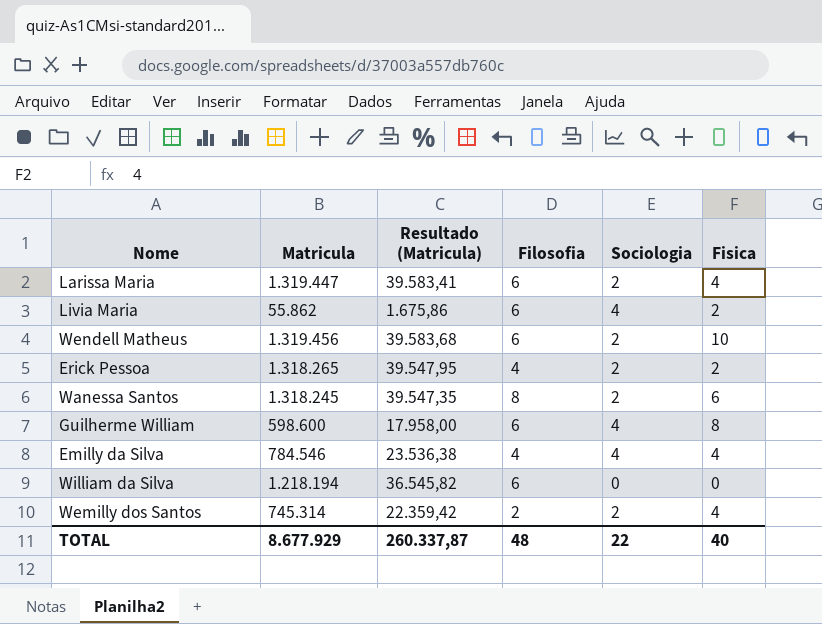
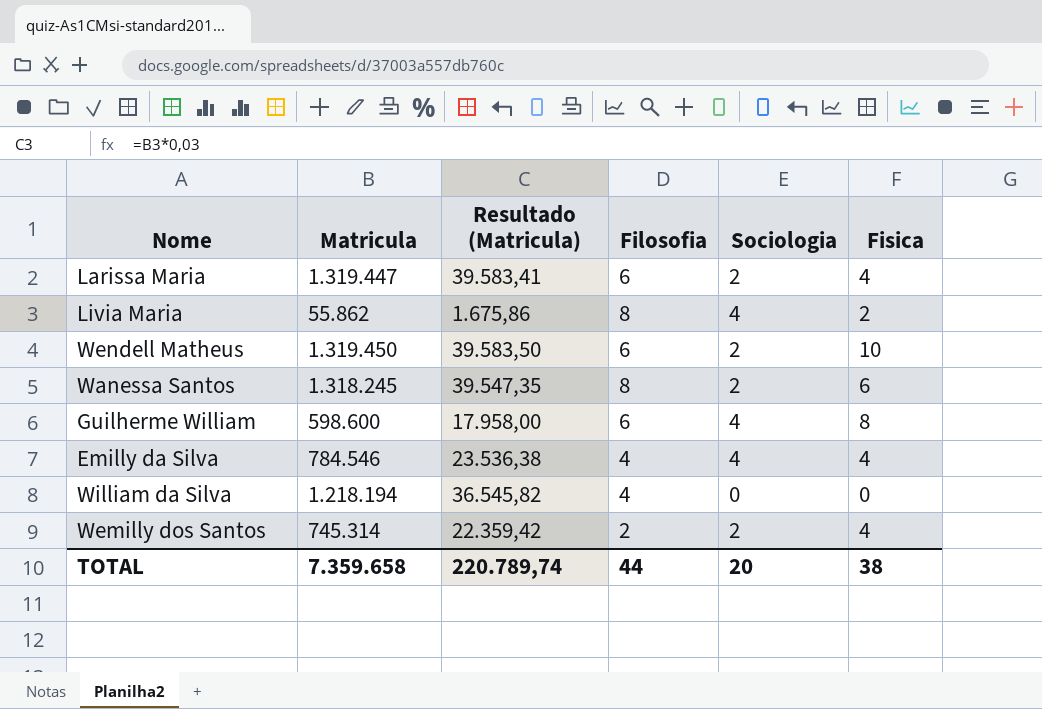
row Erick Pessoa: 1.318.265 | 39.547,95 | 4 | 2 | 2 -> none
Livia Maria | Filosofia: 6 -> 8
Wendell Matheus | Matricula: 1.319.456 -> 1.319.450
Wendell Matheus | Resultado (Matricula): 39.583,68 -> 39.583,50
William da Silva | Filosofia: 6 -> 4
TOTAL | Matricula: 8.677.929 -> 7.359.658
TOTAL | Resultado (Matricula): 260.337,87 -> 220.789,74
TOTAL | Filosofia: 48 -> 44
TOTAL | Sociologia: 22 -> 20
TOTAL | Fisica: 40 -> 38

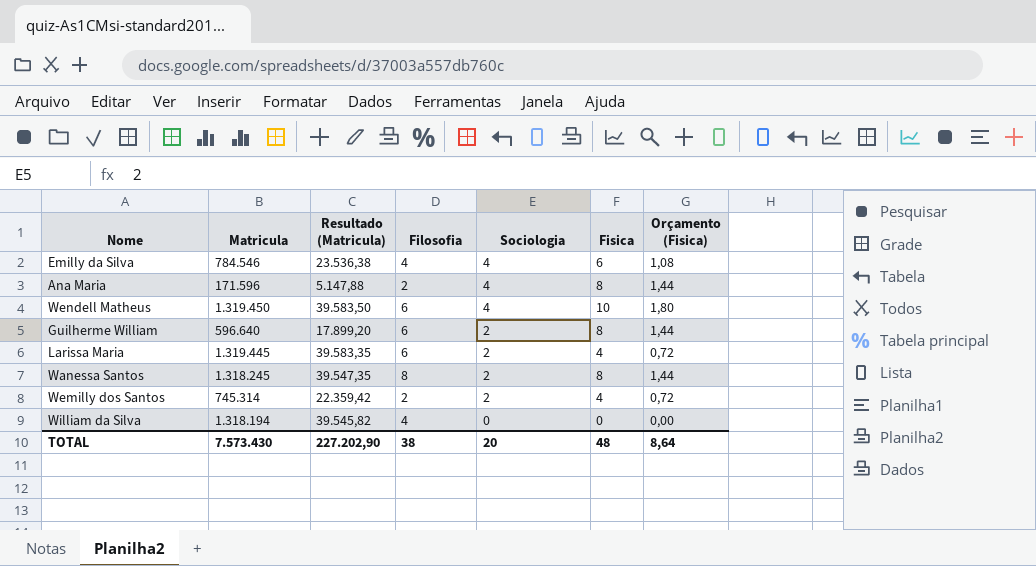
row order: none -> Sociologia descending
column Orçamento (Fisica) | formula: none -> [Fisica] * 0,18
row Livia Maria: 55.862 | 1.675,86 | 8 | 4 | 2 -> none
Emilly da Silva | Fisica: 4 -> 6
row Ana Maria: none -> 171.596 | 5.147,88 | 2 | 4 | 8 | 1,44
Wendell Matheus | Sociologia: 2 -> 4
Guilherme William | Matricula: 598.600 -> 596.640
Guilherme William | Resultado (Matricula): 17.958,00 -> 17.899,20
Guilherme William | Sociologia: 4 -> 2
Larissa Maria | Matricula: 1.319.447 -> 1.319.445
Larissa Maria | Resultado (Matricula): 39.583,41 -> 39.583,35
Wanessa Santos | Fisica: 6 -> 8
William da Silva | Matricula: 1.218.194 -> 1.318.194
William da Silva | Resultado (Matricula): 36.545,82 -> 39.545,82
TOTAL | Matricula: 7.359.658 -> 7.573.430
TOTAL | Resultado (Matricula): 220.789,74 -> 227.202,90
TOTAL | Filosofia: 44 -> 38
TOTAL | Fisica: 38 -> 48

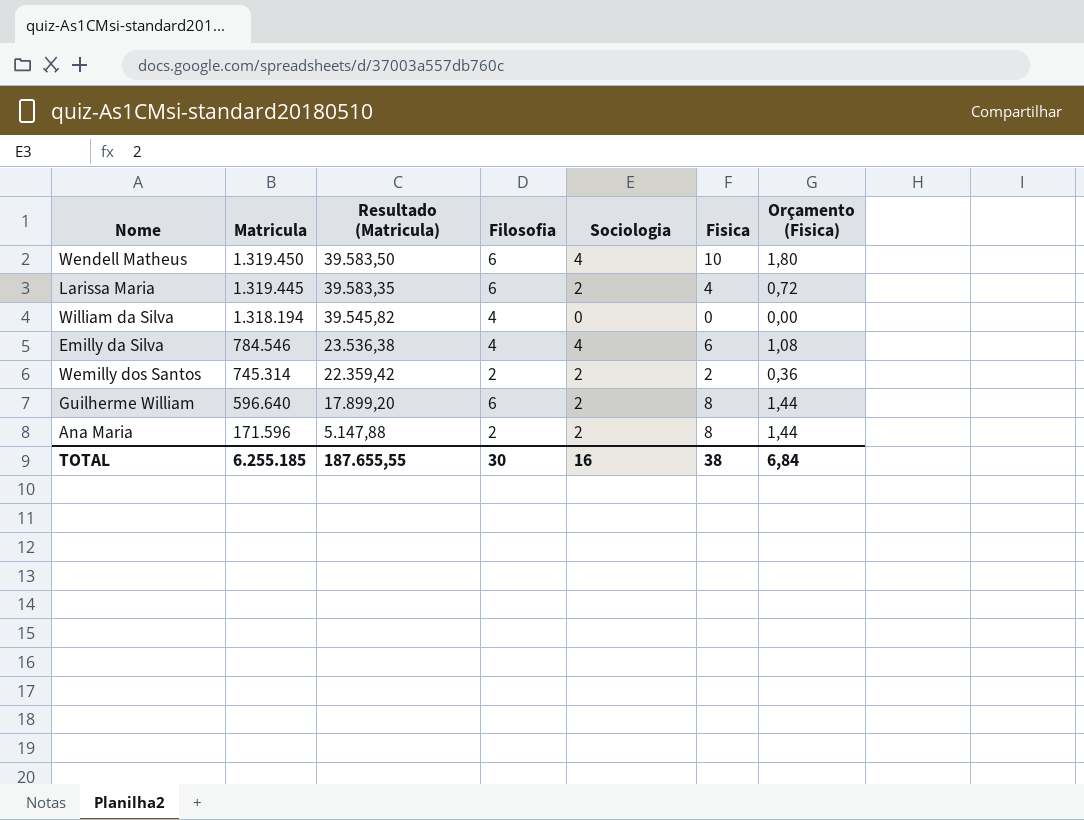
row order: Sociologia descending -> Matricula descending
row Wanessa Santos: 1.318.245 | 39.547,35 | 8 | 2 | 8 | 1,44 -> none
Wemilly dos Santos | Fisica: 4 -> 2
Wemilly dos Santos | Orçamento (Fisica): 0,72 -> 0,36
Ana Maria | Sociologia: 4 -> 2
TOTAL | Matricula: 7.573.430 -> 6.255.185
TOTAL | Resultado (Matricula): 227.202,90 -> 187.655,55
TOTAL | Filosofia: 38 -> 30
TOTAL | Sociologia: 20 -> 16
TOTAL | Fisica: 48 -> 38
TOTAL | Orçamento (Fisica): 8,64 -> 6,84

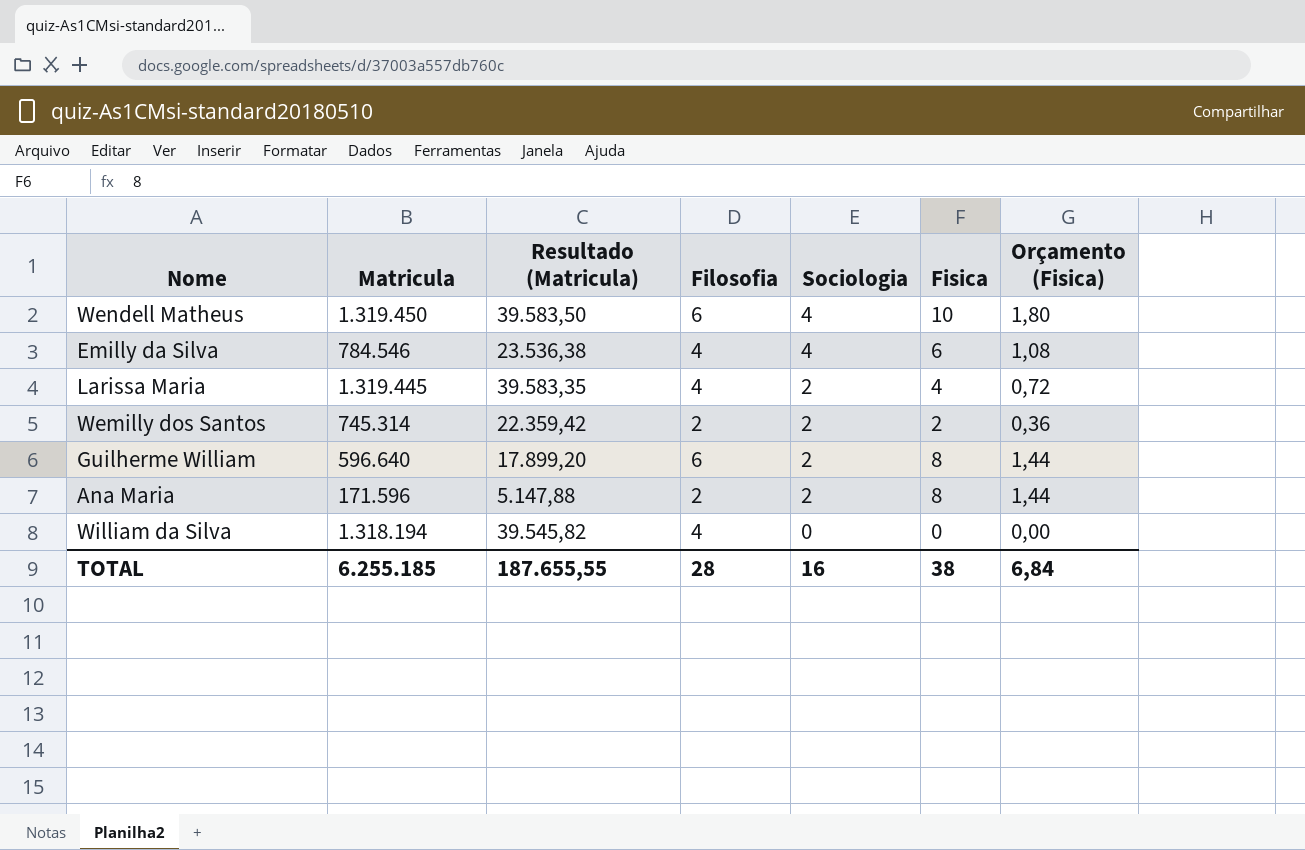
row order: Matricula descending -> Sociologia descending
Larissa Maria | Filosofia: 6 -> 4
TOTAL | Filosofia: 30 -> 28

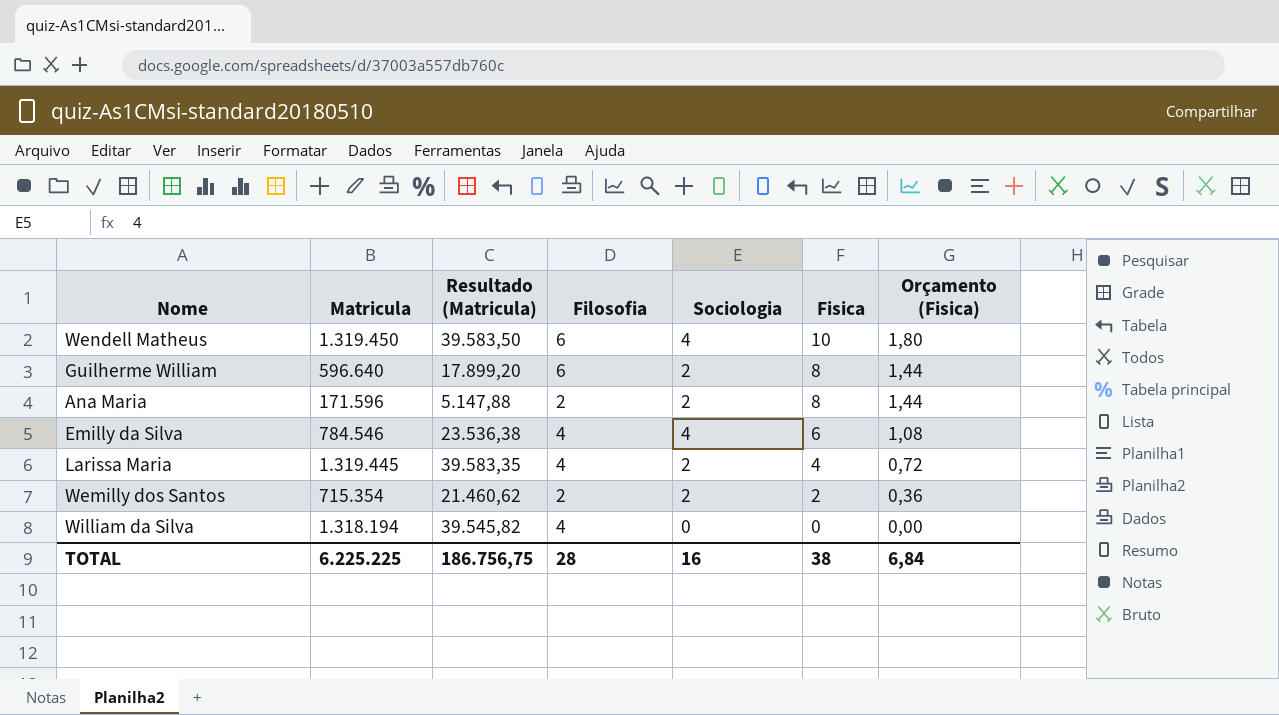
row order: Sociologia descending -> Fisica descending
Wemilly dos Santos | Matricula: 745.314 -> 715.354
Wemilly dos Santos | Resultado (Matricula): 22.359,42 -> 21.460,62
TOTAL | Matricula: 6.255.185 -> 6.225.225
TOTAL | Resultado (Matricula): 187.655,55 -> 186.756,75

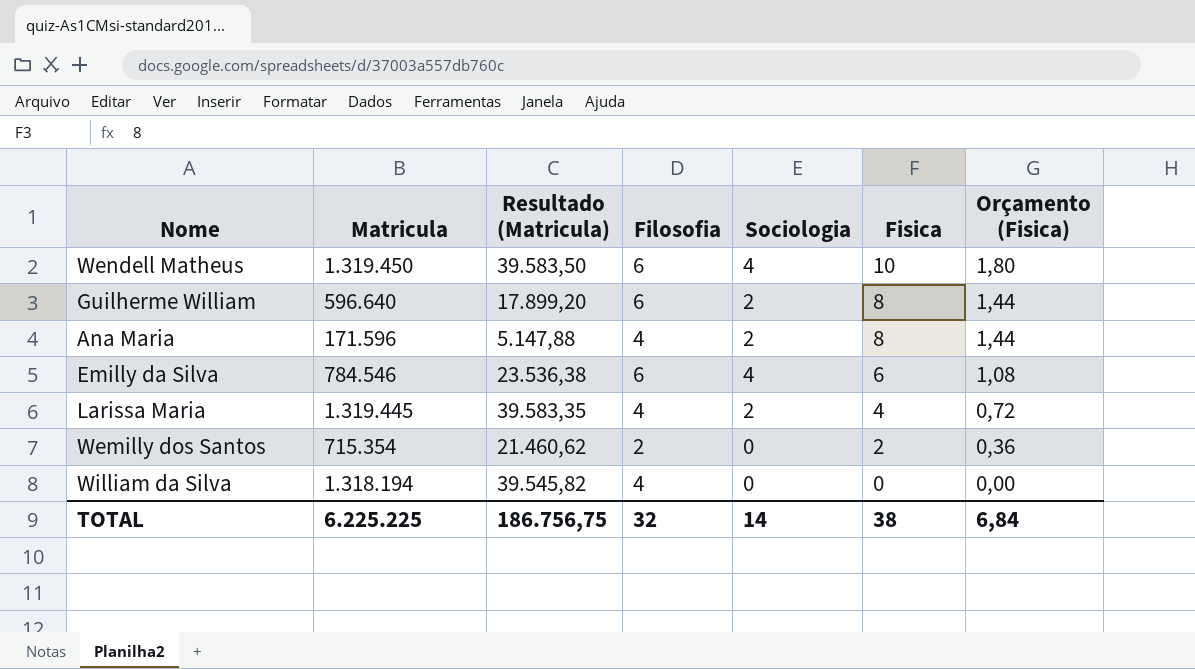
Ana Maria | Filosofia: 2 -> 4
Emilly da Silva | Filosofia: 4 -> 6
Wemilly dos Santos | Sociologia: 2 -> 0
TOTAL | Filosofia: 28 -> 32
TOTAL | Sociologia: 16 -> 14

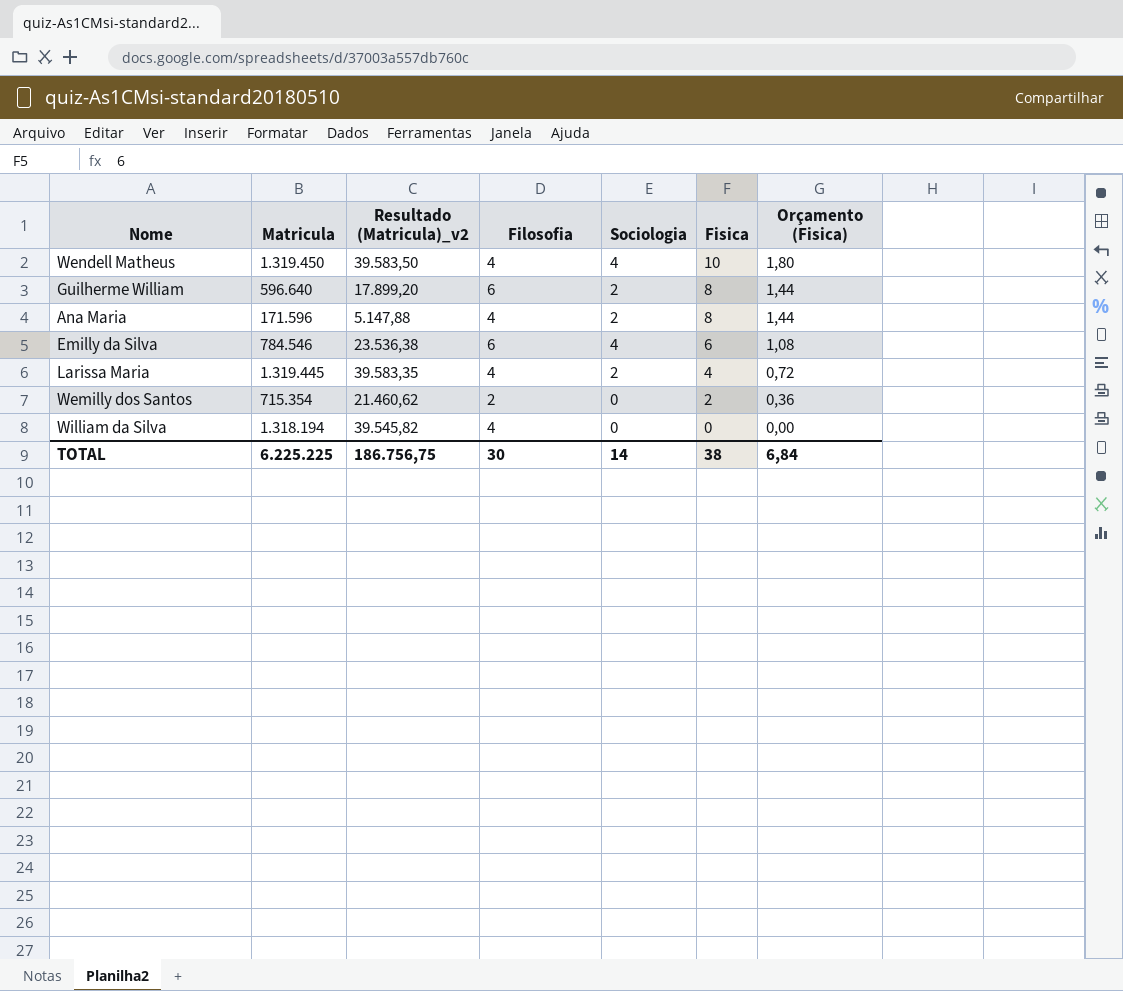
column name: Resultado (Matricula) -> Resultado (Matricula)_v2
Wendell Matheus | Filosofia: 6 -> 4
TOTAL | Filosofia: 32 -> 30

